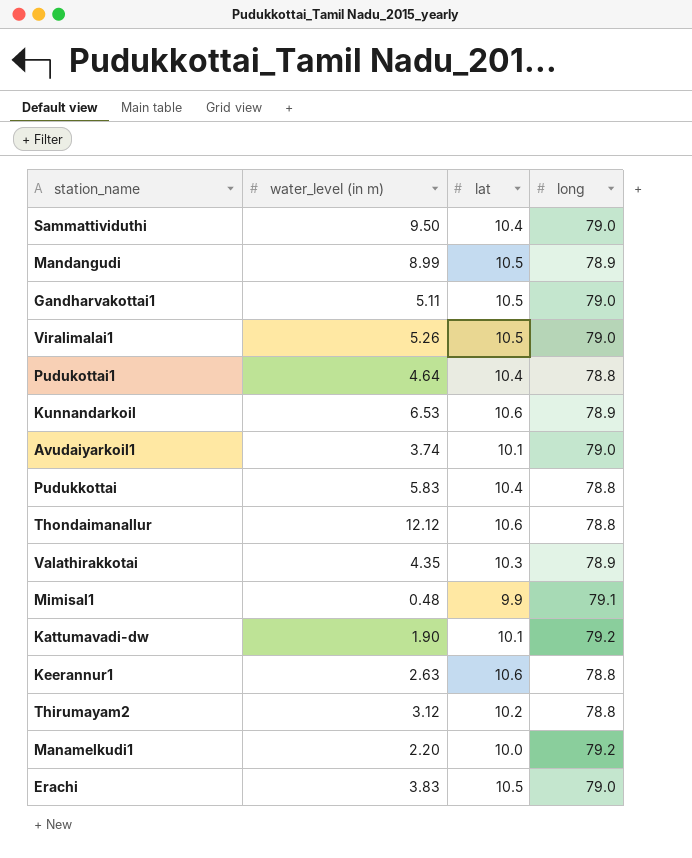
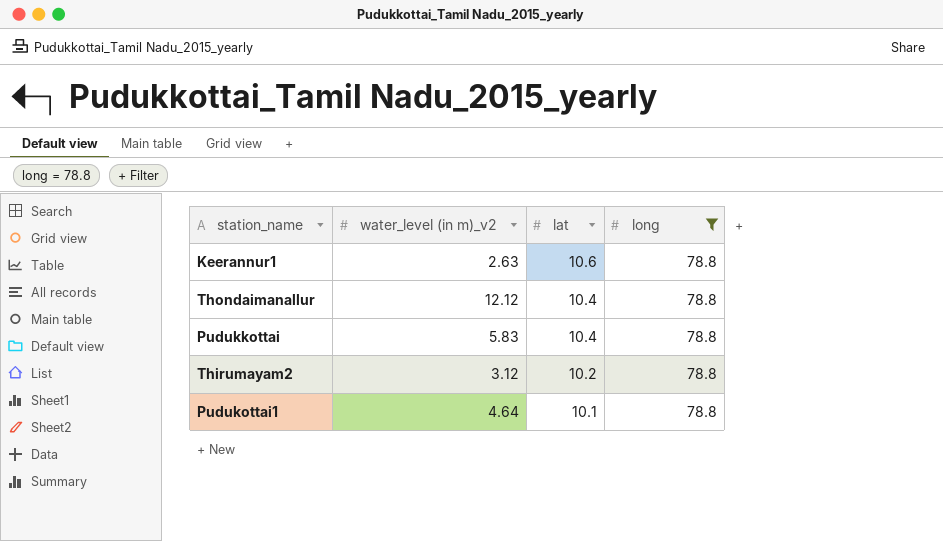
filter: none -> long = 78.8
row order: none -> lat descending
column name: water_level (in m) -> water_level (in m)_v2
Thondaimanallur | lat: 10.6 -> 10.4
Pudukottai1 | lat: 10.4 -> 10.1

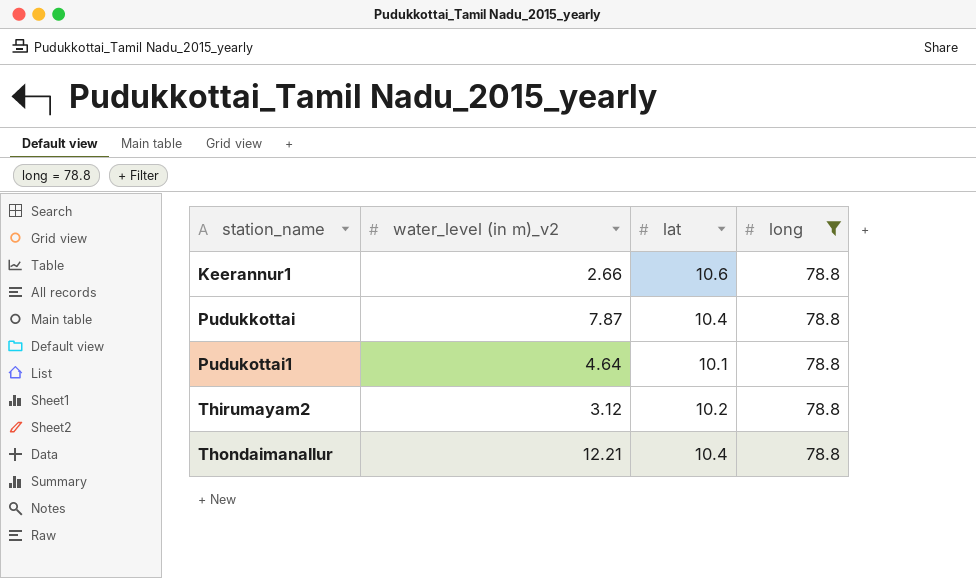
row order: lat descending -> station_name ascending
Keerannur1 | water_level (in m)_v2: 2.63 -> 2.66
Pudukkottai | water_level (in m)_v2: 5.83 -> 7.87
Thondaimanallur | water_level (in m)_v2: 12.12 -> 12.21

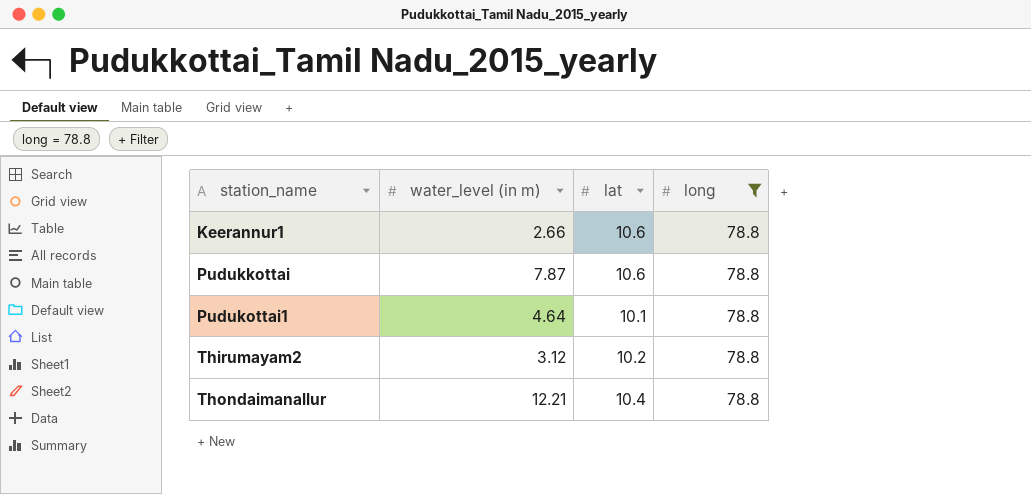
column name: water_level (in m)_v2 -> water_level (in m)
Pudukkottai | lat: 10.4 -> 10.6

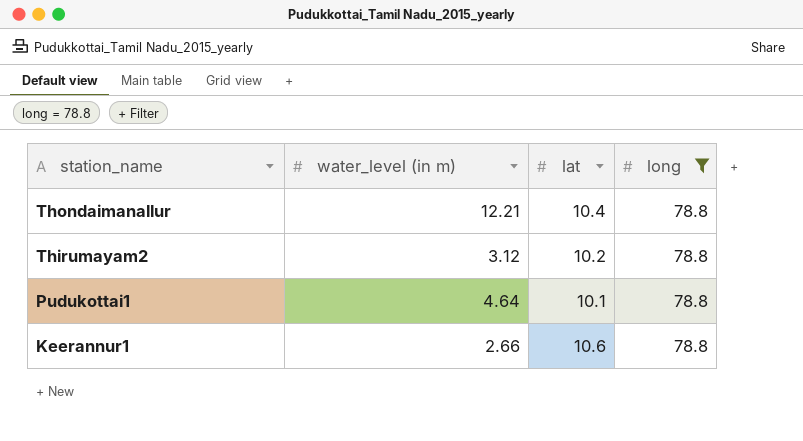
row order: station_name ascending -> station_name descending
row Pudukkottai: 7.87 | 10.6 | 78.8 -> none

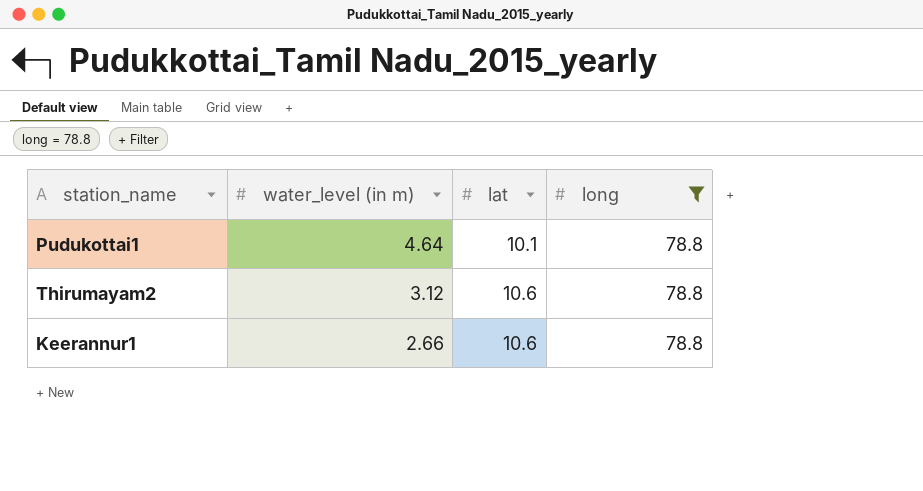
row order: station_name descending -> water_level (in m) descending
row Thondaimanallur: 12.21 | 10.4 | 78.8 -> none
Thirumayam2 | lat: 10.2 -> 10.6

